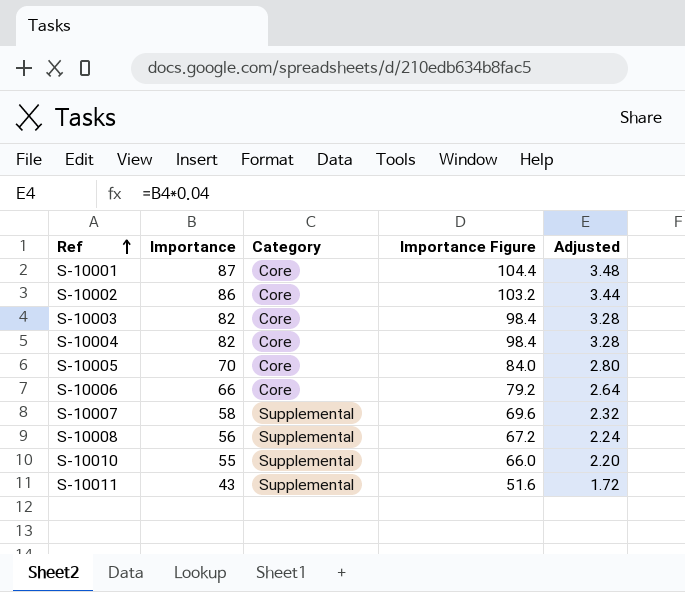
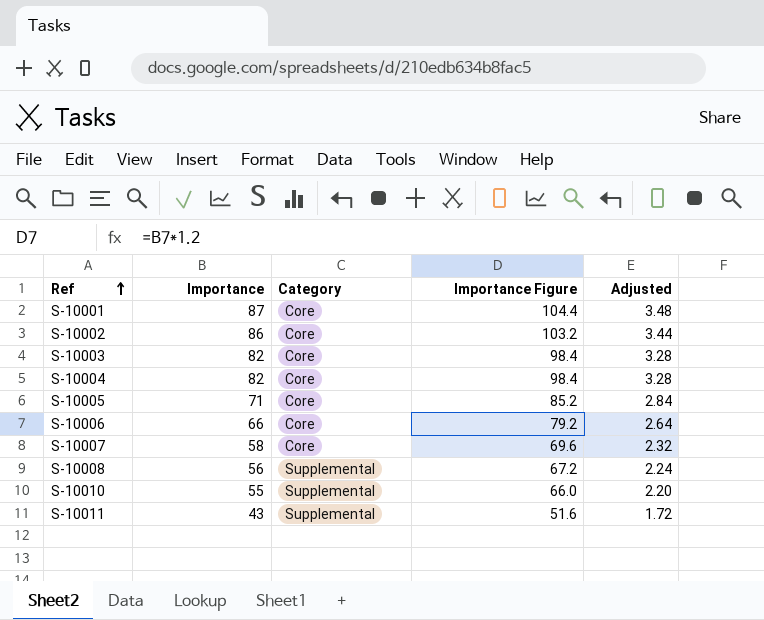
S-10005 | Importance: 70 -> 71
S-10005 | Importance Figure: 84.0 -> 85.2
S-10005 | Adjusted: 2.80 -> 2.84
S-10007 | Category: Supplemental -> Core

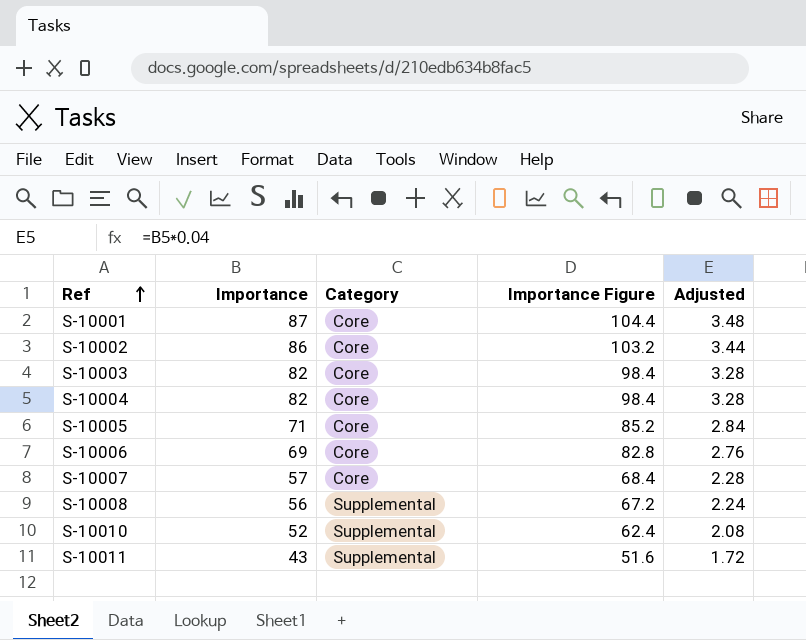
S-10006 | Importance: 66 -> 69
S-10006 | Importance Figure: 79.2 -> 82.8
S-10006 | Adjusted: 2.64 -> 2.76
S-10007 | Importance: 58 -> 57
S-10007 | Importance Figure: 69.6 -> 68.4
S-10007 | Adjusted: 2.32 -> 2.28
S-10010 | Importance: 55 -> 52
S-10010 | Importance Figure: 66.0 -> 62.4
S-10010 | Adjusted: 2.20 -> 2.08

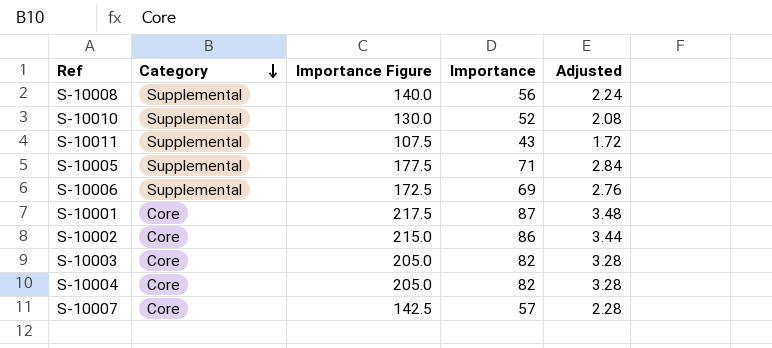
row order: Ref ascending -> Category descending
column Importance Figure | formula: [Importance] * 1.2 -> [Importance] * 2.5
column Importance | position: 2 -> 4
S-10005 | Category: Core -> Supplemental
S-10006 | Category: Core -> Supplemental

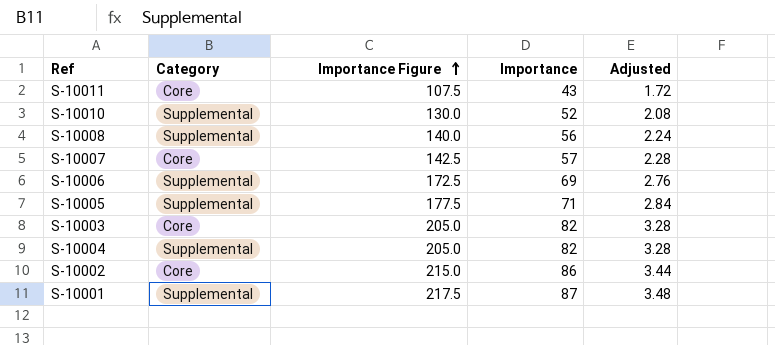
row order: Category descending -> Importance Figure ascending
S-10011 | Category: Supplemental -> Core
S-10004 | Category: Core -> Supplemental
S-10001 | Category: Core -> Supplemental

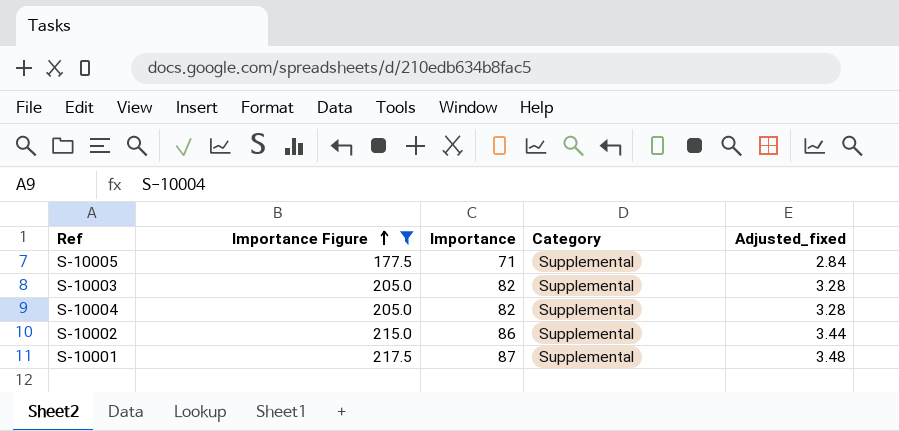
filter: none -> Importance Figure >= 177.5
column Category | position: 2 -> 4
column name: Adjusted -> Adjusted_fixed
S-10003 | Category: Core -> Supplemental
S-10002 | Category: Core -> Supplemental

